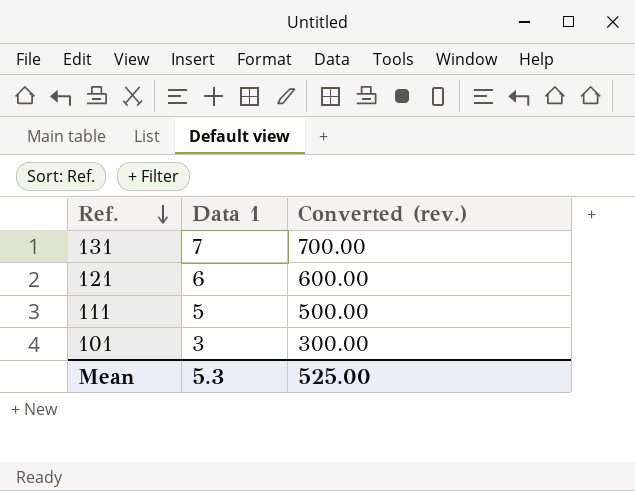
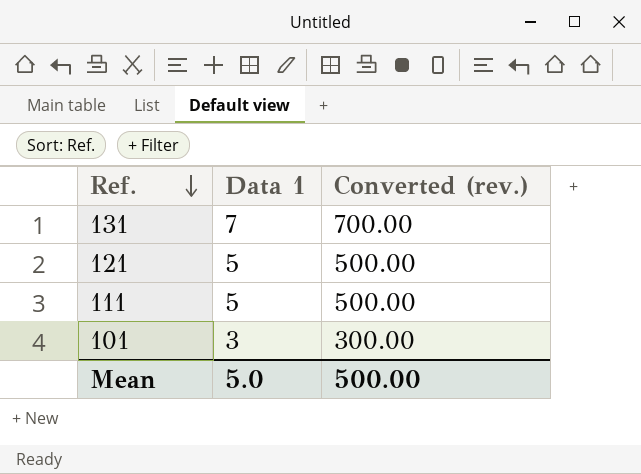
121 | Data 1: 6 -> 5
121 | Converted (rev.): 600.00 -> 500.00
Mean | Data 1: 5.3 -> 5.0
Mean | Converted (rev.): 525.00 -> 500.00

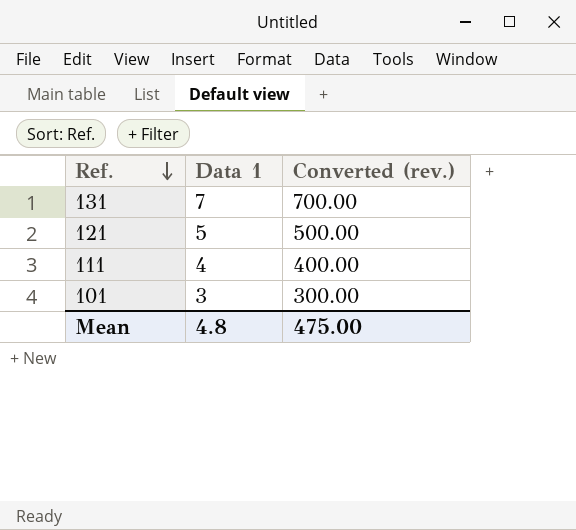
111 | Data 1: 5 -> 4
111 | Converted (rev.): 500.00 -> 400.00
Mean | Data 1: 5.0 -> 4.8
Mean | Converted (rev.): 500.00 -> 475.00

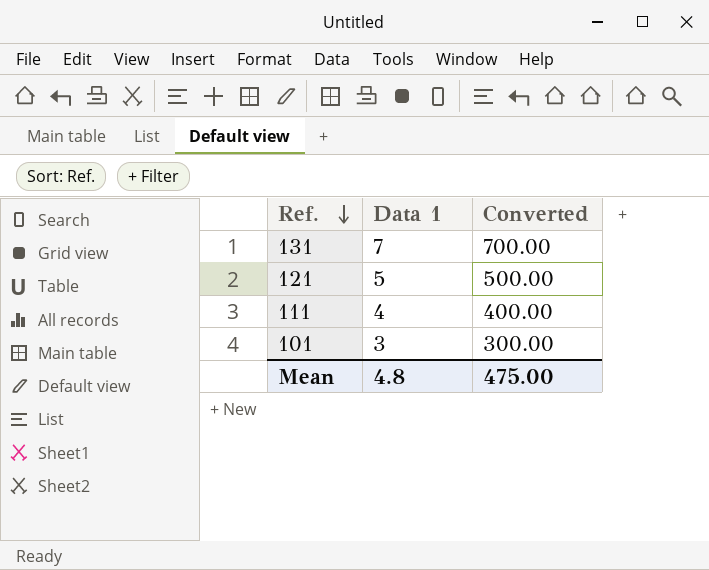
column name: Converted (rev.) -> Converted

